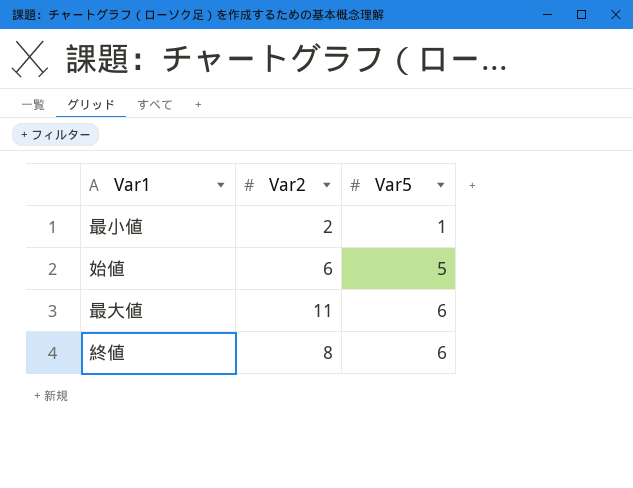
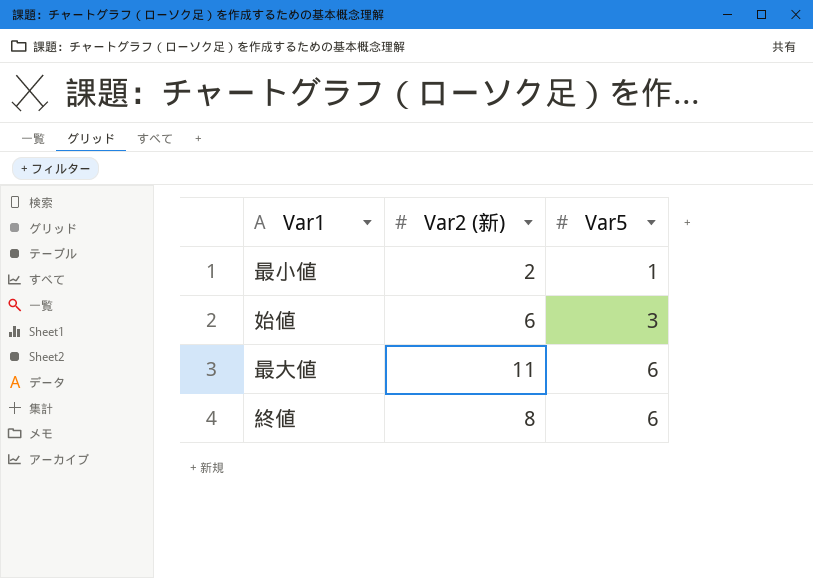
column name: Var2 -> Var2 (新)
始値 | Var5: 5 -> 3

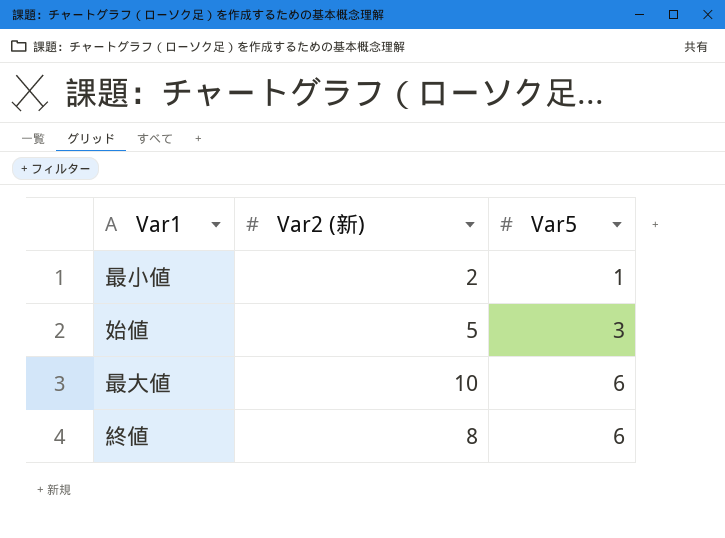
始値 | Var2 (新): 6 -> 5
最大値 | Var2 (新): 11 -> 10

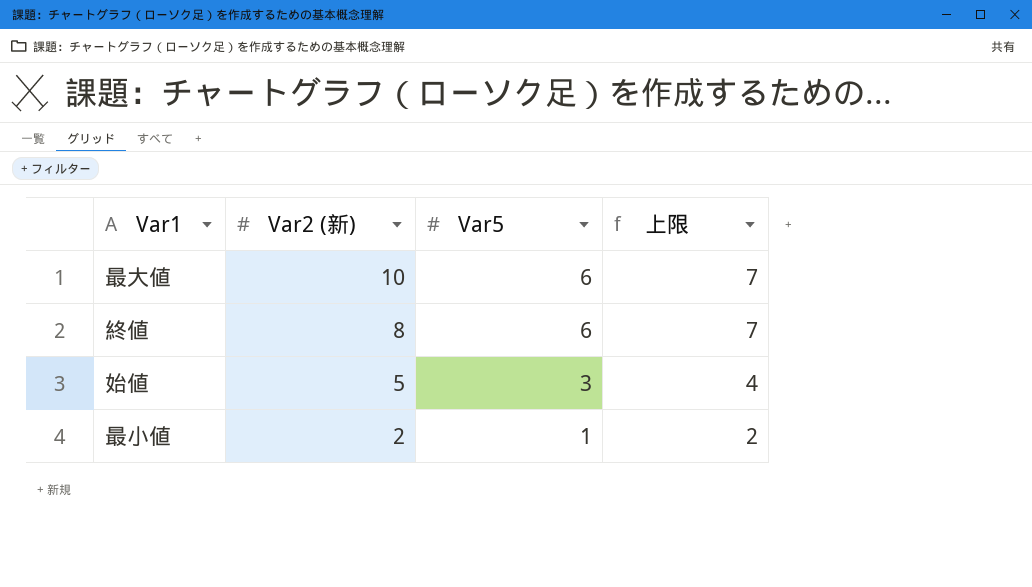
row order: Var5 ascending -> Var2 (新) descending
column 上限 | formula: none -> [Var5] + 1

